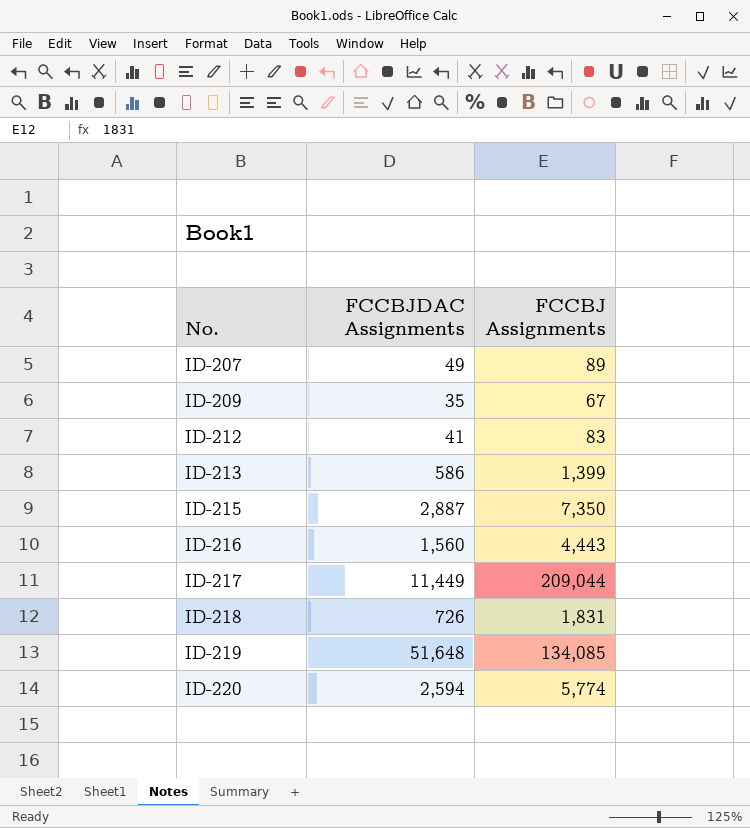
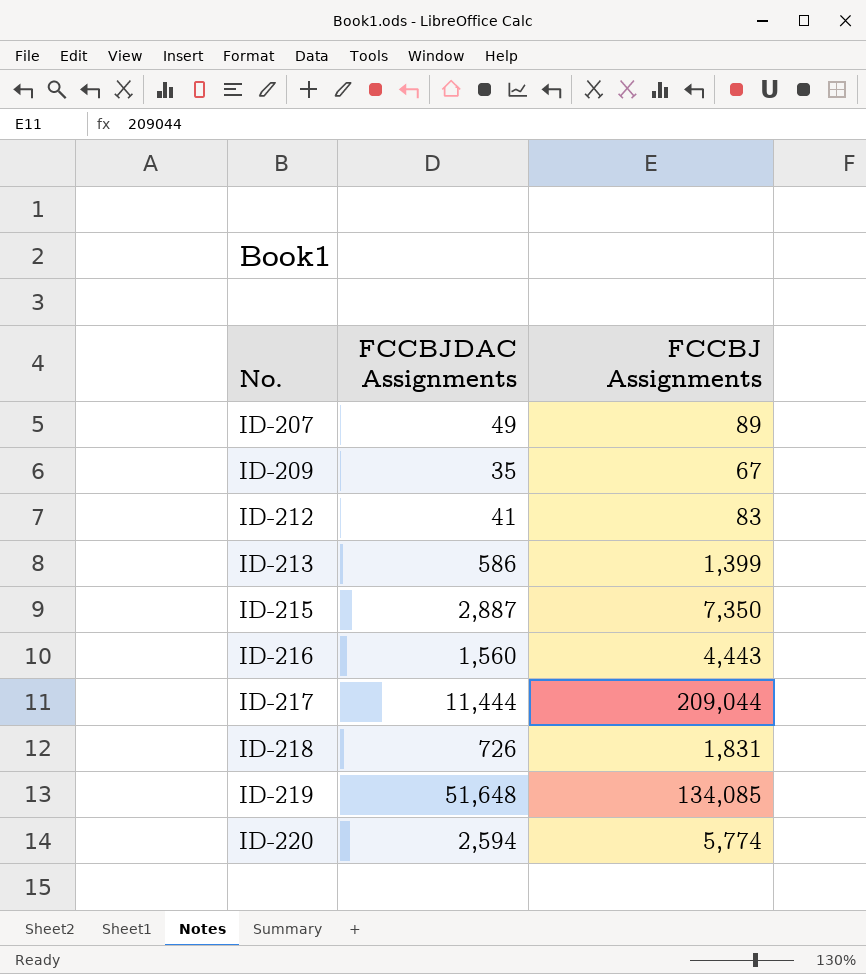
ID-217 | FCCBJDAC Assignments: 11,449 -> 11,444

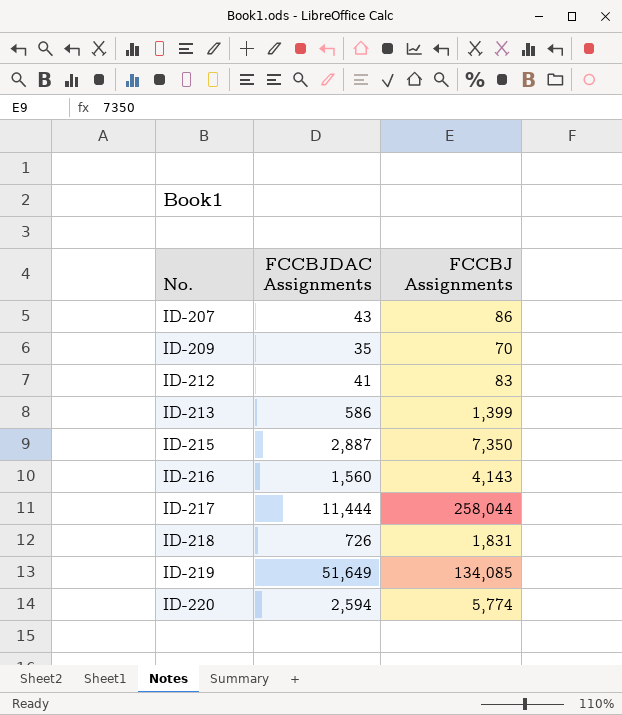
ID-207 | FCCBJDAC Assignments: 49 -> 43
ID-207 | FCCBJ Assignments: 89 -> 86
ID-209 | FCCBJ Assignments: 67 -> 70
ID-216 | FCCBJ Assignments: 4,443 -> 4,143
ID-217 | FCCBJ Assignments: 209,044 -> 258,044
ID-219 | FCCBJDAC Assignments: 51,648 -> 51,649

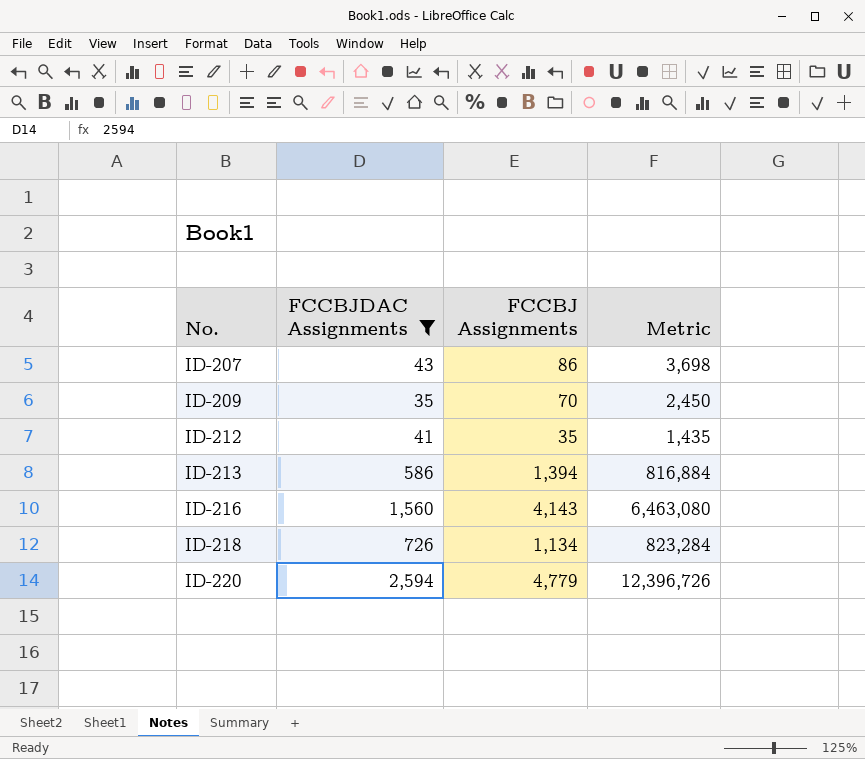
filter: none -> FCCBJDAC Assignments <= 2,594
column Metric | formula: none -> [FCCBJDAC Assignments] * [FCCBJ Assignments]
ID-212 | FCCBJ Assignments: 83 -> 35
ID-213 | FCCBJ Assignments: 1,399 -> 1,394
ID-218 | FCCBJ Assignments: 1,831 -> 1,134
ID-220 | FCCBJ Assignments: 5,774 -> 4,779

